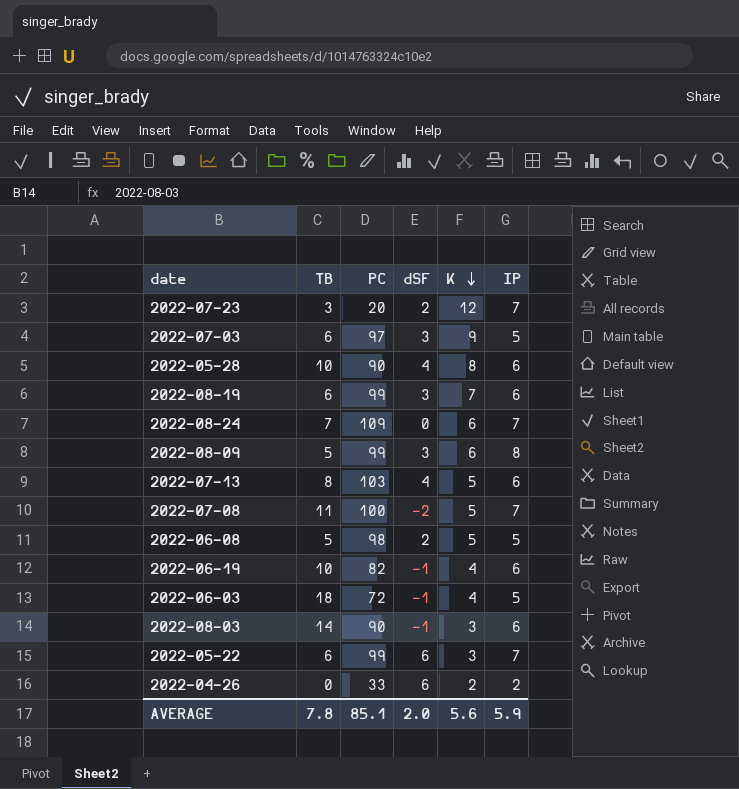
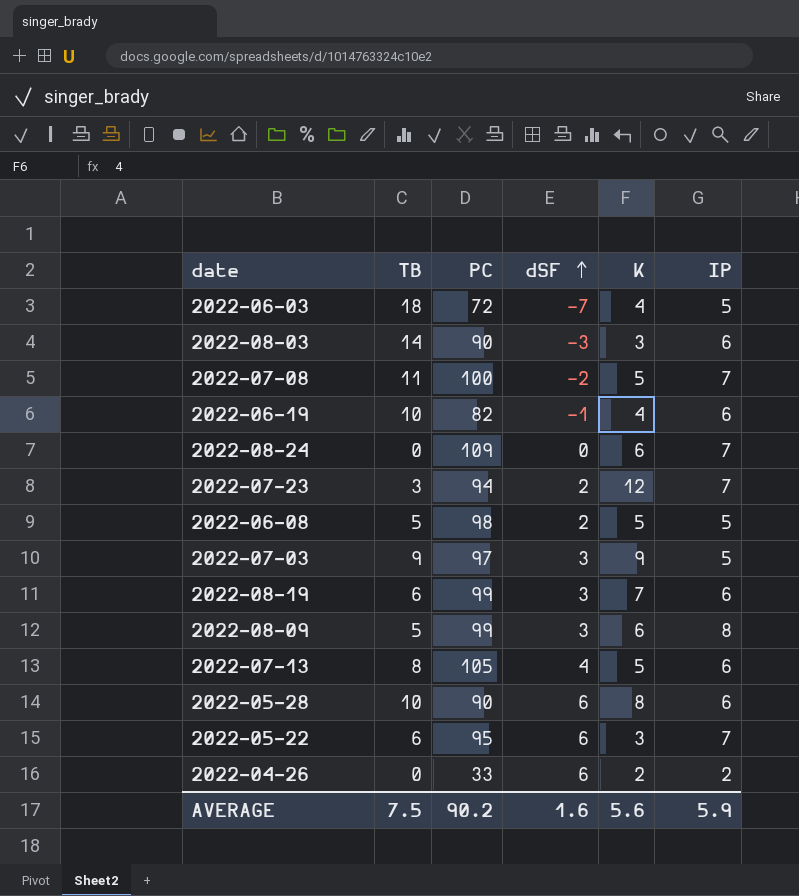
row order: K descending -> dSF ascending
2022-06-03 | dSF: -1 -> -7
2022-08-03 | dSF: -1 -> -3
2022-08-24 | TB: 7 -> 0
2022-07-23 | PC: 20 -> 94
2022-07-03 | TB: 6 -> 9
2022-07-13 | PC: 103 -> 105
2022-05-28 | dSF: 4 -> 6
2022-05-22 | PC: 99 -> 95
AVERAGE | TB: 7.8 -> 7.5
AVERAGE | PC: 85.1 -> 90.2
AVERAGE | dSF: 2.0 -> 1.6

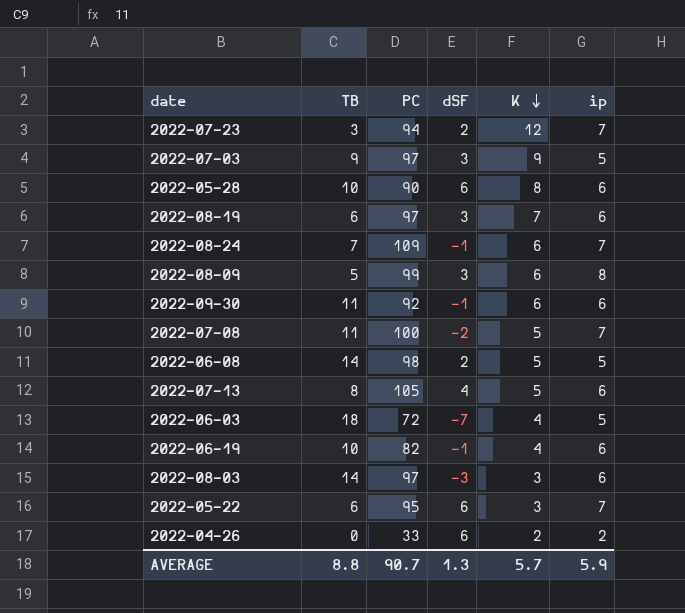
row order: dSF ascending -> K descending
column name: IP -> ip
2022-08-19 | PC: 99 -> 97
2022-08-24 | TB: 0 -> 7
2022-08-24 | dSF: 0 -> -1
row 2022-09-30: none -> 11 | 92 | -1 | 6 | 6
2022-06-08 | TB: 5 -> 14
2022-08-03 | PC: 90 -> 97
AVERAGE | TB: 7.5 -> 8.8
AVERAGE | PC: 90.2 -> 90.7
AVERAGE | dSF: 1.6 -> 1.3
AVERAGE | K: 5.6 -> 5.7

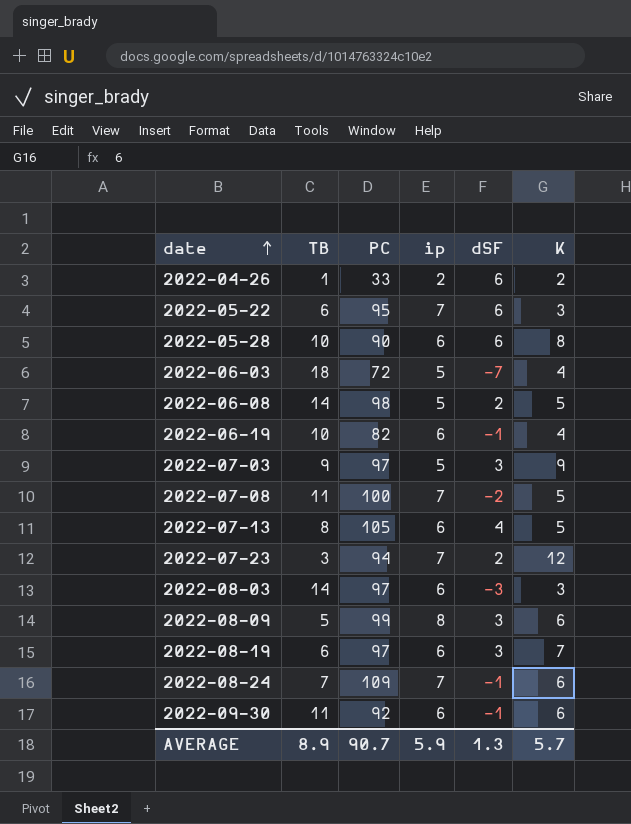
row order: K descending -> date ascending
column ip | position: 6 -> 4
2022-04-26 | TB: 0 -> 1
AVERAGE | TB: 8.8 -> 8.9

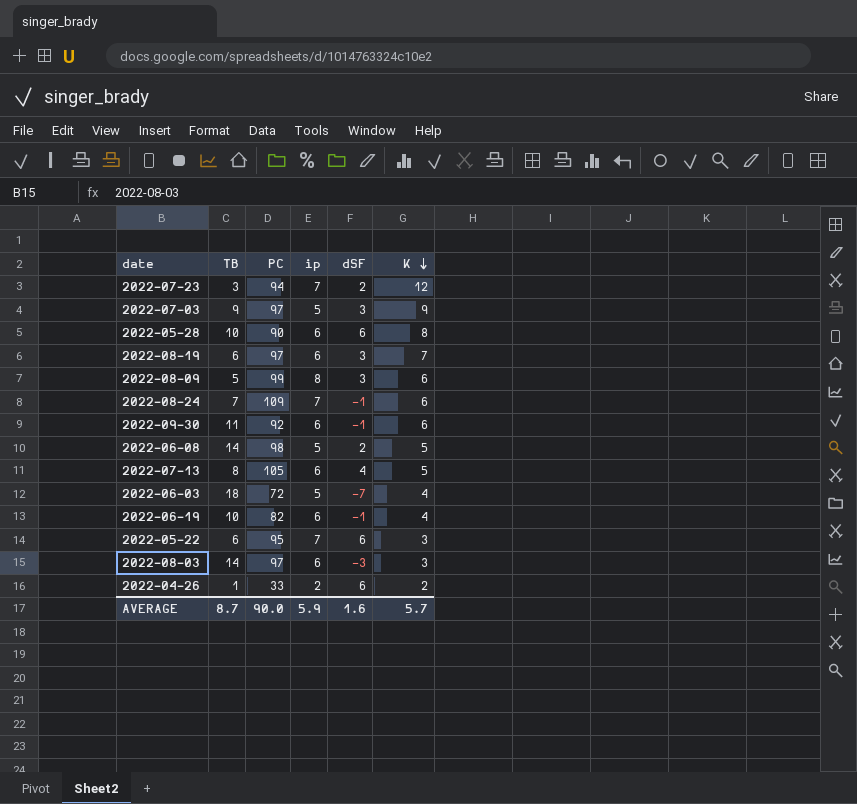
row order: date ascending -> K descending
row 2022-07-08: 11 | 100 | 7 | -2 | 5 -> none
AVERAGE | TB: 8.9 -> 8.7
AVERAGE | PC: 90.7 -> 90.0
AVERAGE | dSF: 1.3 -> 1.6

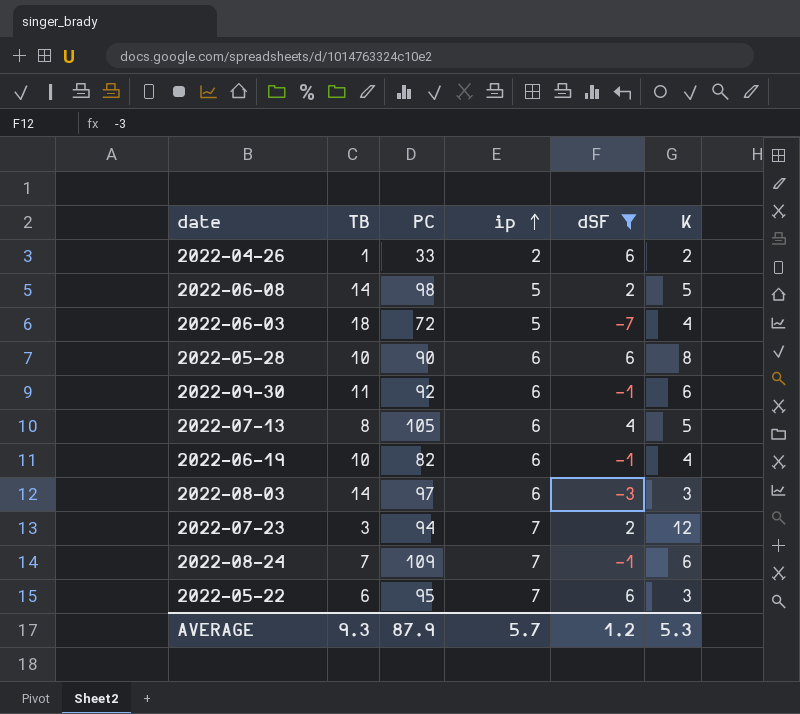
filter: none -> dSF != 3
row order: K descending -> ip ascending
AVERAGE | TB: 8.7 -> 9.3
AVERAGE | PC: 90.0 -> 87.9
AVERAGE | ip: 5.9 -> 5.7
AVERAGE | dSF: 1.6 -> 1.2
AVERAGE | K: 5.7 -> 5.3

